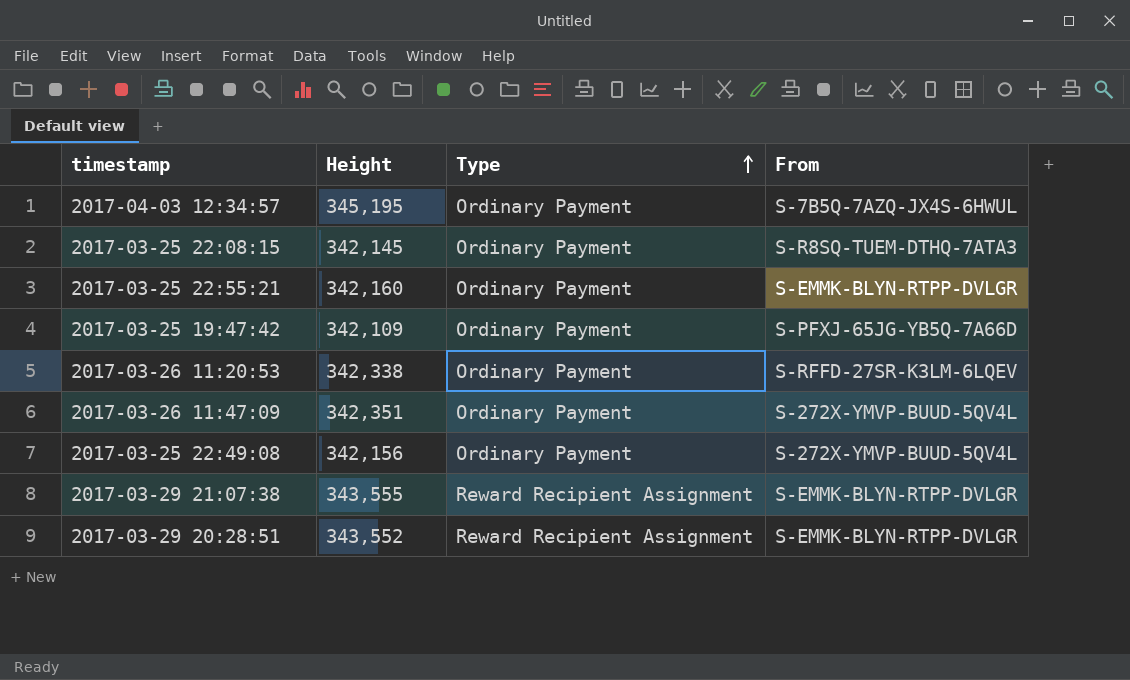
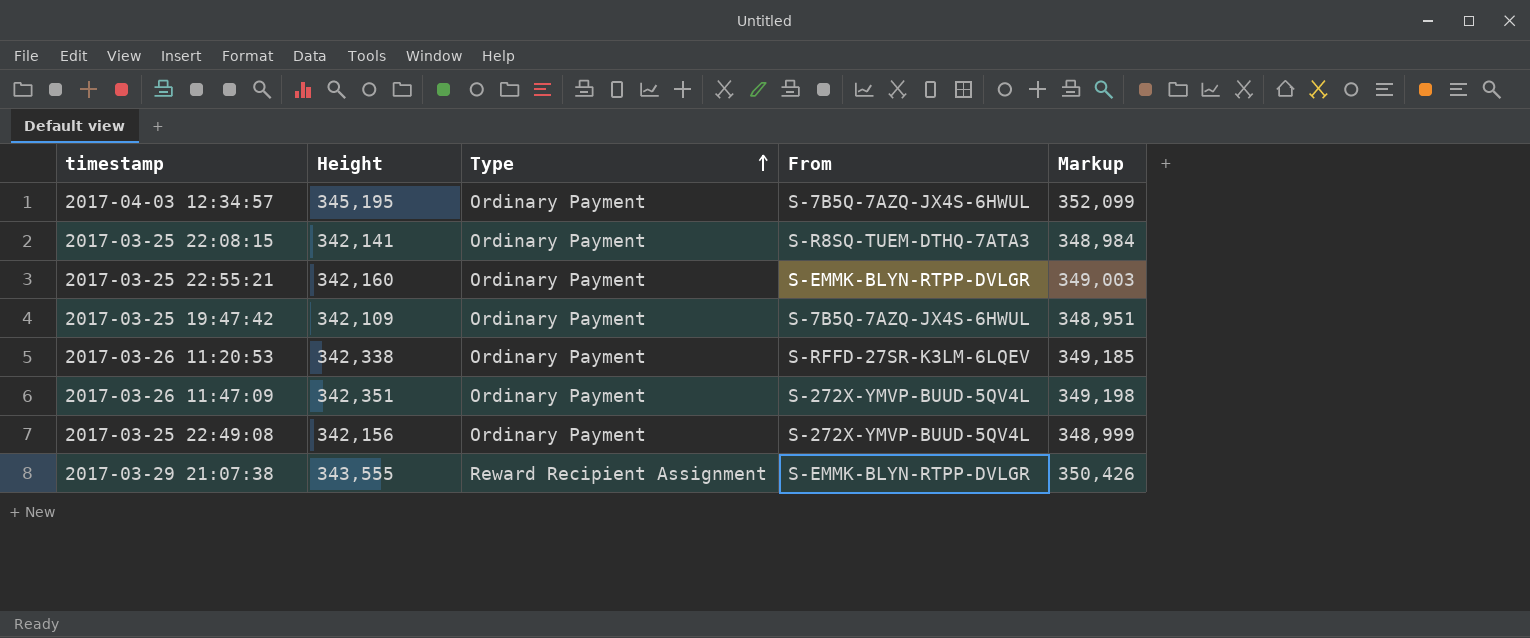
column Markup | formula: none -> [Height] * 1.02
row 2017-03-29 20:28:51: 343,552 | Reward Recipient Assignment | S-EMMK-BLYN-RTPP-DVLGR -> none
2017-03-25 22:08:15 | Height: 342,145 -> 342,141
2017-03-25 19:47:42 | From: S-PFXJ-65JG-YB5Q-7A66D -> S-7B5Q-7AZQ-JX4S-6HWUL

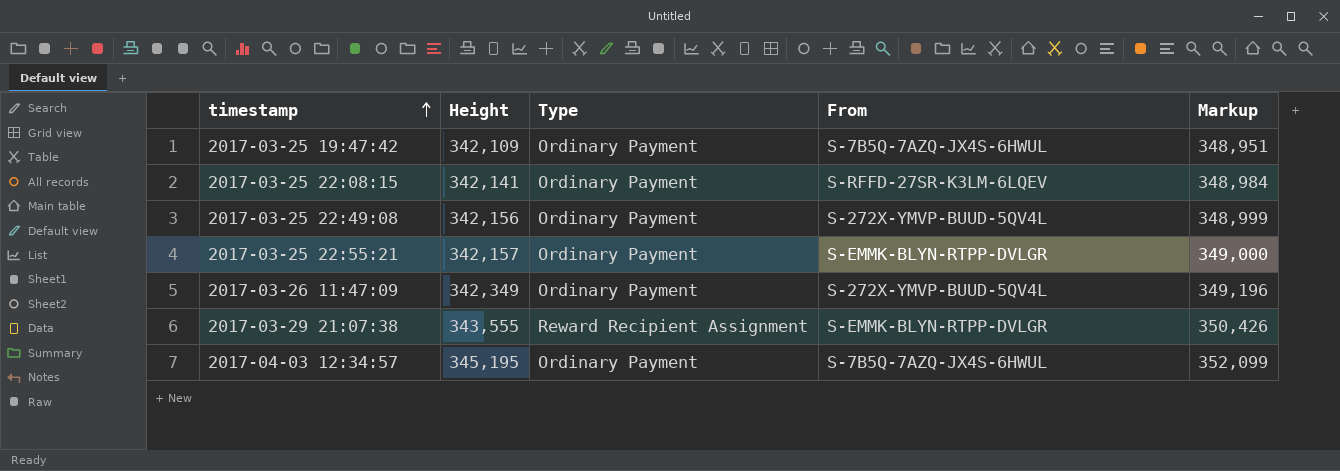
row order: Type ascending -> timestamp ascending
row 2017-03-26 11:20:53: 342,338 | Ordinary Payment | S-RFFD-27SR-K3LM-6LQEV | 349,185 -> none
2017-03-25 22:08:15 | From: S-R8SQ-TUEM-DTHQ-7ATA3 -> S-RFFD-27SR-K3LM-6LQEV
2017-03-25 22:55:21 | Height: 342,160 -> 342,157
2017-03-25 22:55:21 | Markup: 349,003 -> 349,000
2017-03-26 11:47:09 | Height: 342,351 -> 342,349
2017-03-26 11:47:09 | Markup: 349,198 -> 349,196

